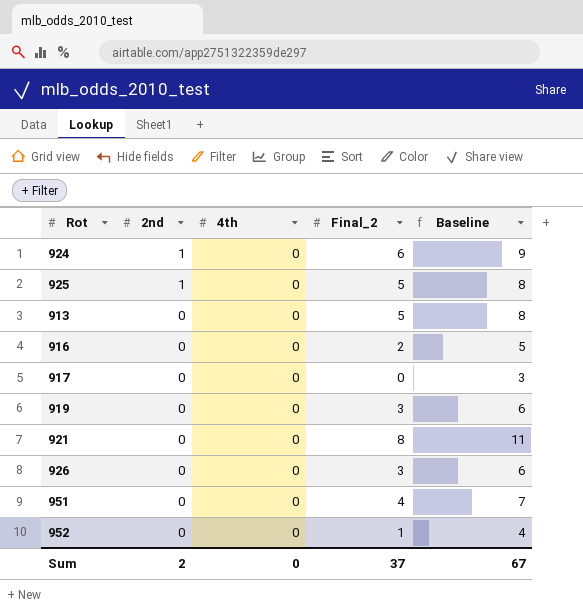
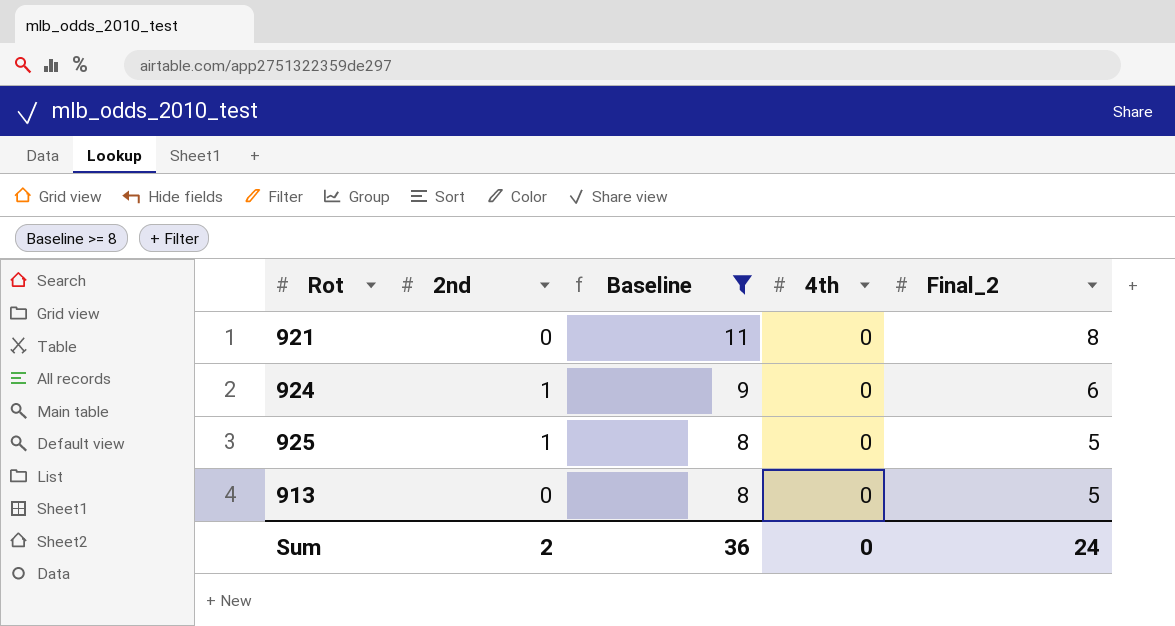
filter: none -> Baseline >= 8
row order: 2nd descending -> Baseline descending
column Baseline | position: 5 -> 3
Sum | Baseline: 67 -> 36
Sum | Final_2: 37 -> 24

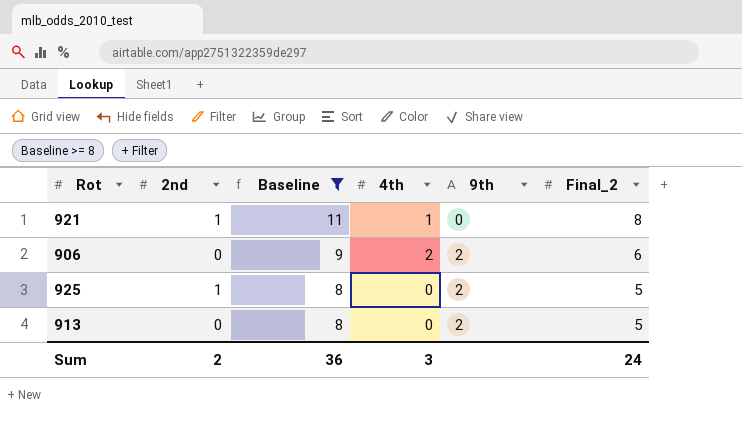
column 9th | position: none -> 5
row 924: 1 | 9 | 0 | 6 -> none
921 | 2nd: 0 -> 1
921 | 4th: 0 -> 1
row 906: none -> 0 | 9 | 2 | 2 | 6
Sum | 4th: 0 -> 3

